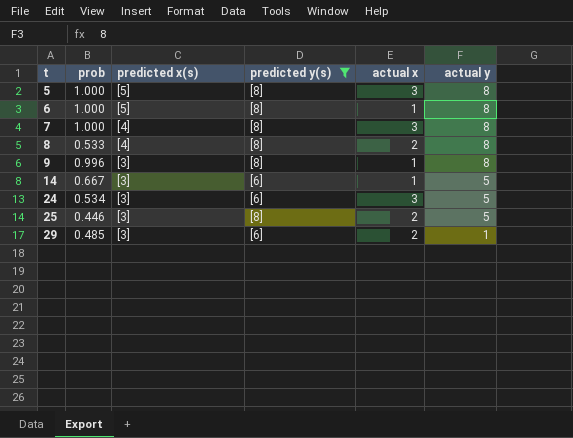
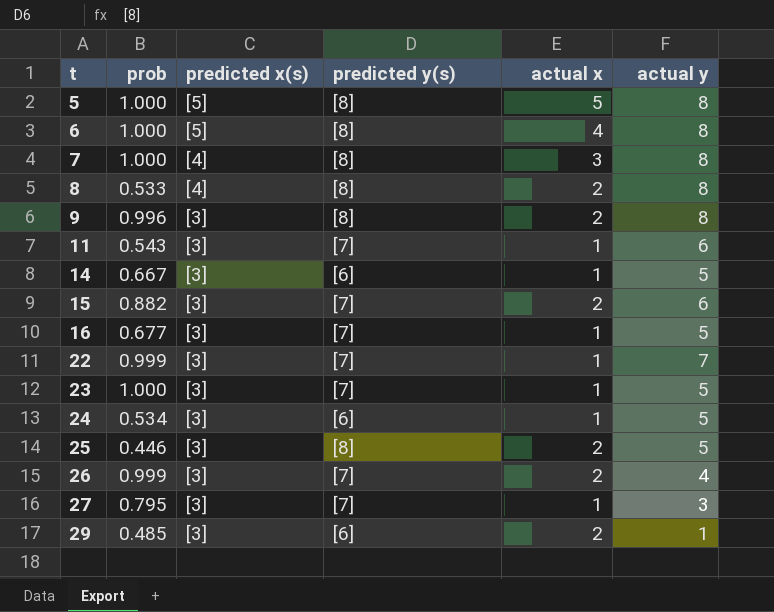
filter: predicted y(s) != [7] -> none
5 | actual x: 3 -> 5
6 | actual x: 1 -> 4
9 | actual x: 1 -> 2
24 | actual x: 3 -> 1

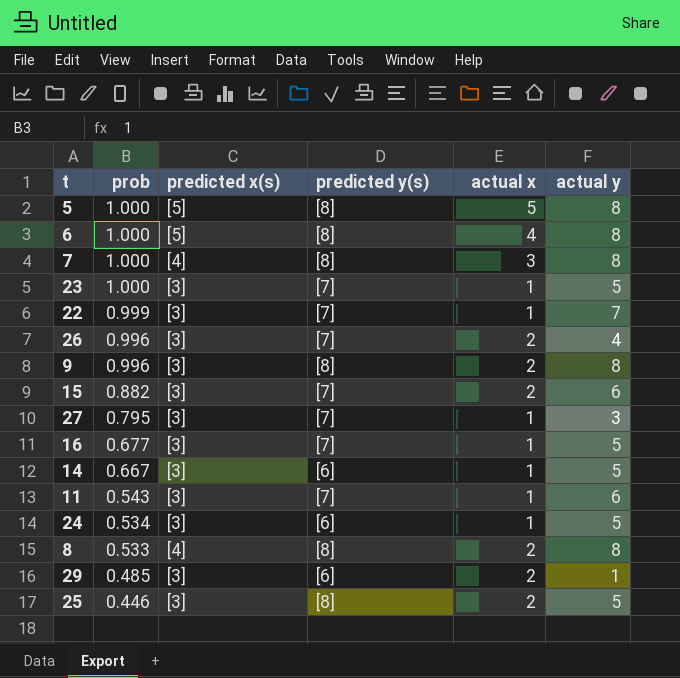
row order: t ascending -> prob descending
26 | prob: 0.999 -> 0.996

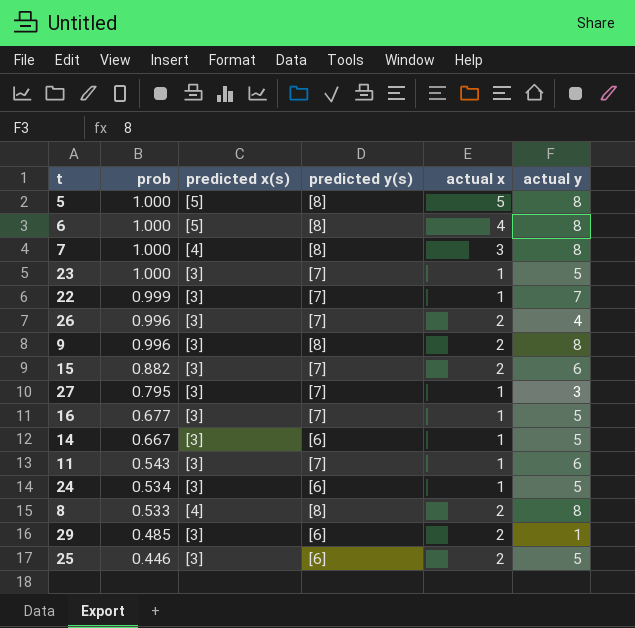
25 | predicted y(s): [8] -> [6]

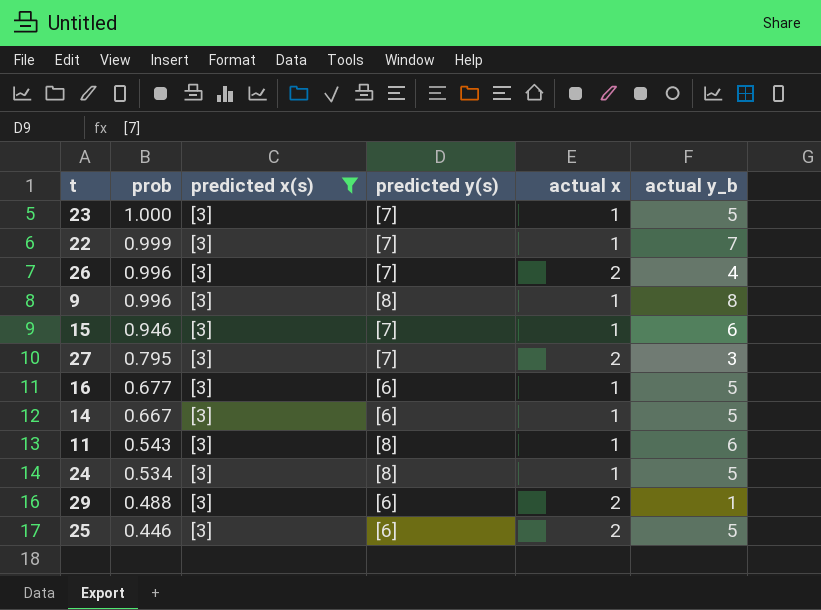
filter: none -> predicted x(s) = [3]
column name: actual y -> actual y_b
9 | actual x: 2 -> 1
15 | prob: 0.882 -> 0.946
15 | actual x: 2 -> 1
27 | actual x: 1 -> 2
16 | predicted y(s): [7] -> [6]
11 | predicted y(s): [7] -> [8]
24 | predicted y(s): [6] -> [8]
29 | prob: 0.485 -> 0.488

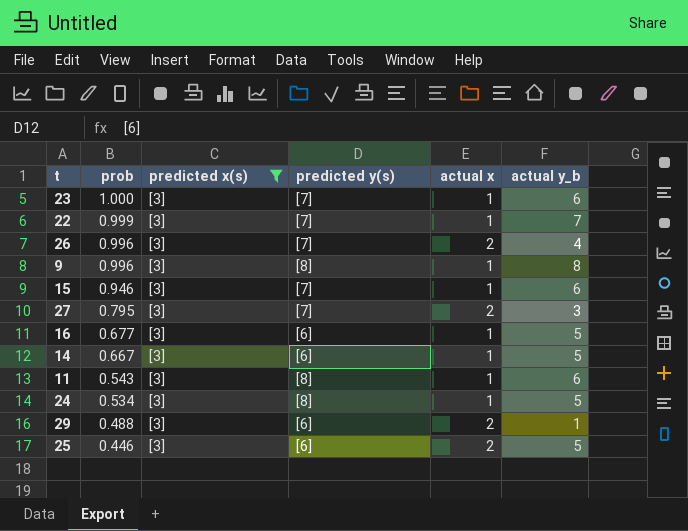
23 | actual y_b: 5 -> 6

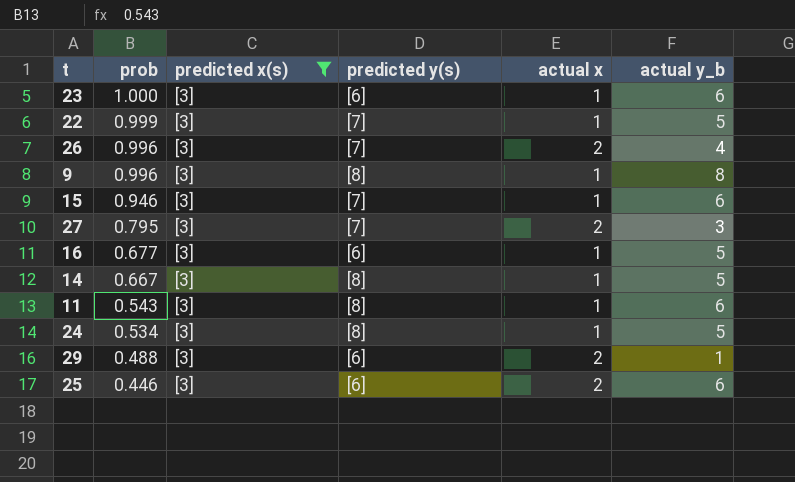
23 | predicted y(s): [7] -> [6]
22 | actual y_b: 7 -> 5
14 | predicted y(s): [6] -> [8]
25 | actual y_b: 5 -> 6

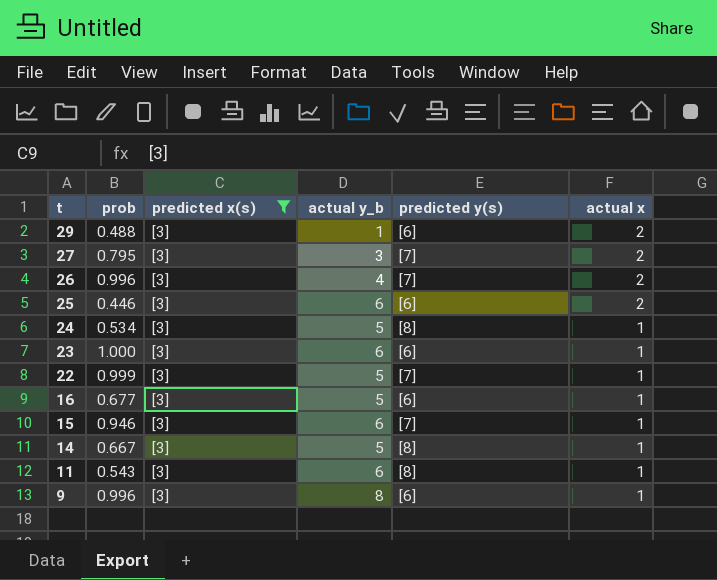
row order: prob descending -> t descending
column actual y_b | position: 6 -> 4
9 | predicted y(s): [8] -> [6]

